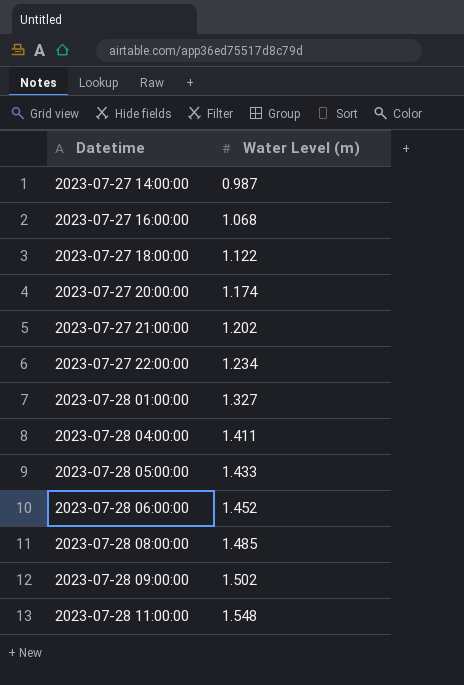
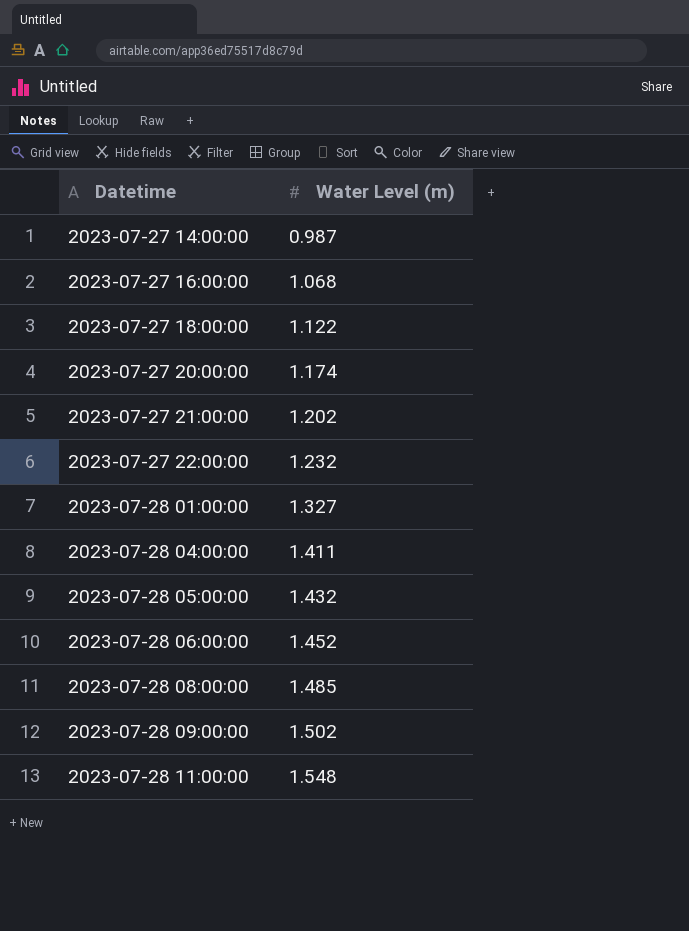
2023-07-27 22:00:00 | Water Level (m): 1.234 -> 1.232
2023-07-28 05:00:00 | Water Level (m): 1.433 -> 1.432

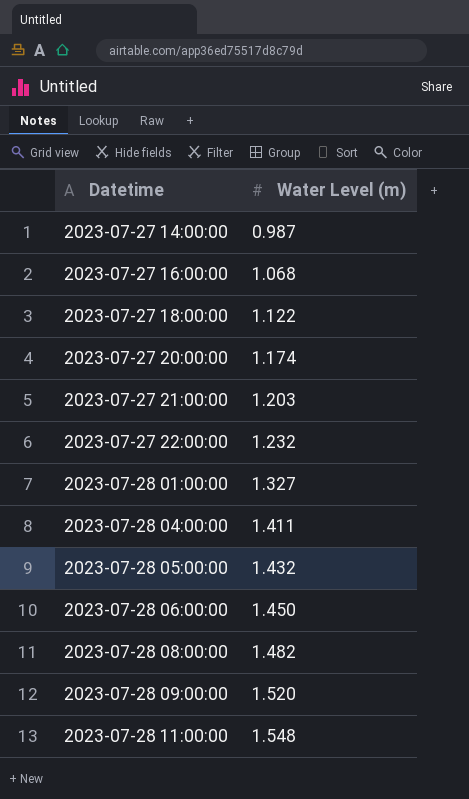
2023-07-27 21:00:00 | Water Level (m): 1.202 -> 1.203
2023-07-28 06:00:00 | Water Level (m): 1.452 -> 1.450
2023-07-28 08:00:00 | Water Level (m): 1.485 -> 1.482
2023-07-28 09:00:00 | Water Level (m): 1.502 -> 1.520

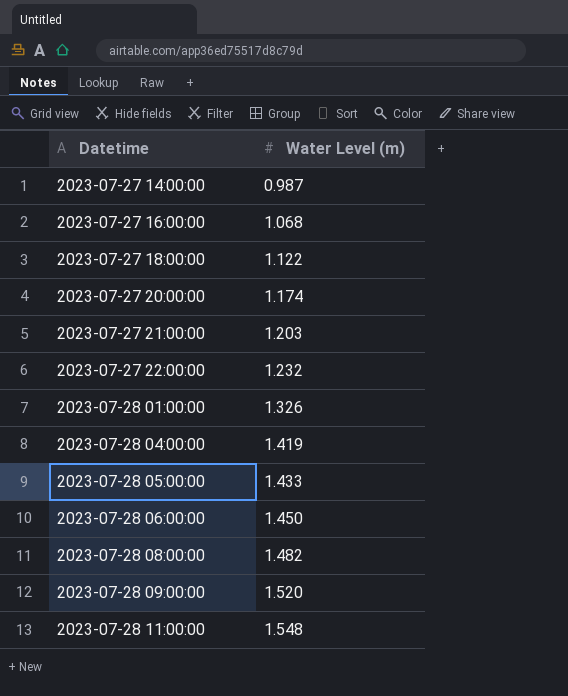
2023-07-28 01:00:00 | Water Level (m): 1.327 -> 1.326
2023-07-28 04:00:00 | Water Level (m): 1.411 -> 1.419
2023-07-28 05:00:00 | Water Level (m): 1.432 -> 1.433

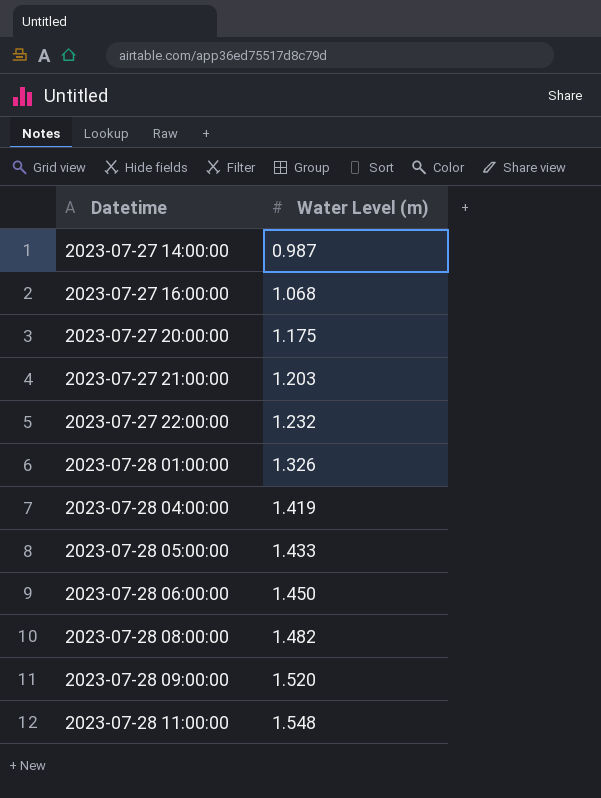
row 2023-07-27 18:00:00: 1.122 -> none
2023-07-27 20:00:00 | Water Level (m): 1.174 -> 1.175

